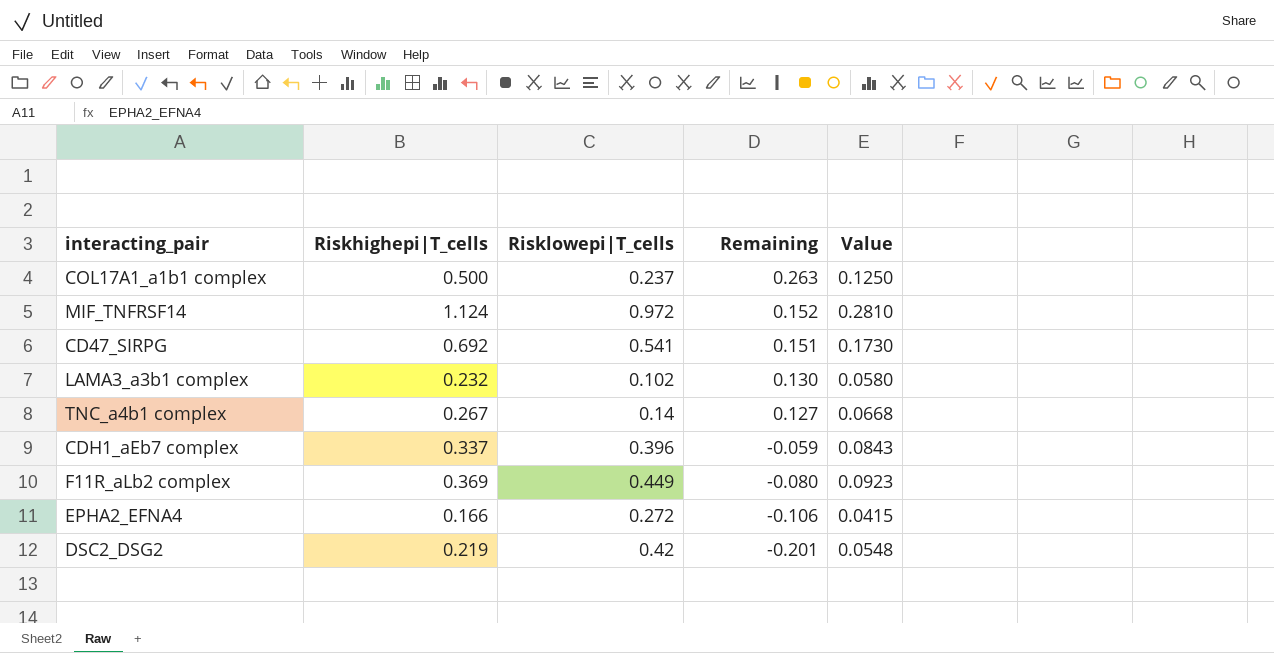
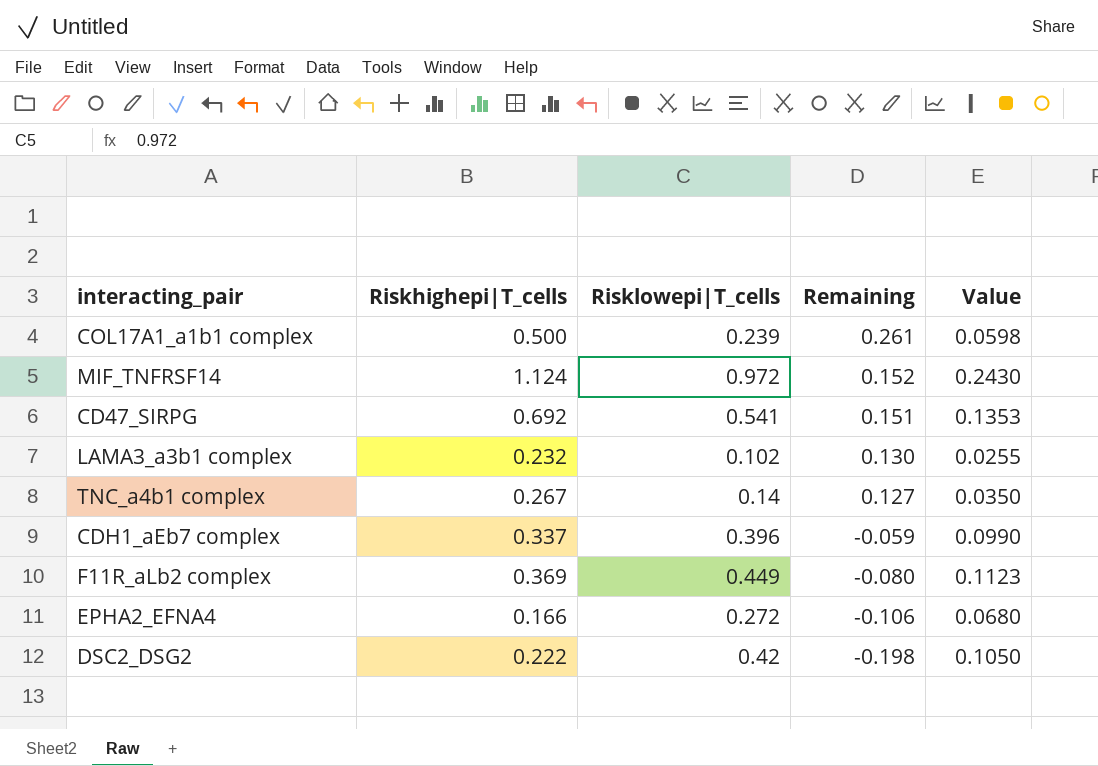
column Value | formula: [Riskhighepi|T_cells] * 0.25 -> [Risklowepi|T_cells] * 0.25
COL17A1_a1b1 complex | Risklowepi|T_cells: 0.237 -> 0.239
COL17A1_a1b1 complex | Remaining: 0.263 -> 0.261
DSC2_DSG2 | Riskhighepi|T_cells: 0.219 -> 0.222
DSC2_DSG2 | Remaining: -0.201 -> -0.198

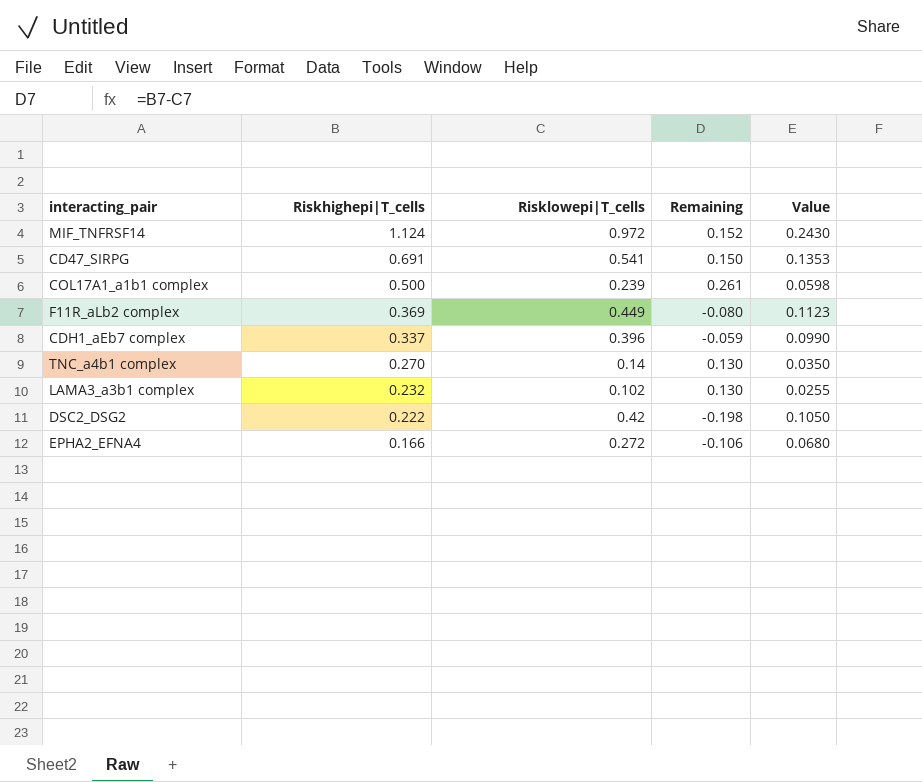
row order: Remaining descending -> Riskhighepi|T_cells descending
CD47_SIRPG | Riskhighepi|T_cells: 0.692 -> 0.691
CD47_SIRPG | Remaining: 0.151 -> 0.150
TNC_a4b1 complex | Riskhighepi|T_cells: 0.267 -> 0.270
TNC_a4b1 complex | Remaining: 0.127 -> 0.130

